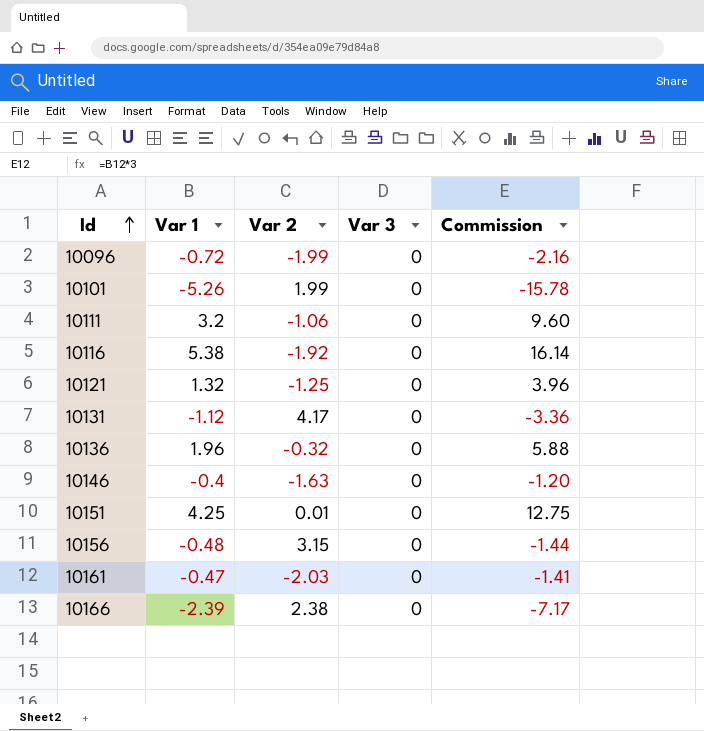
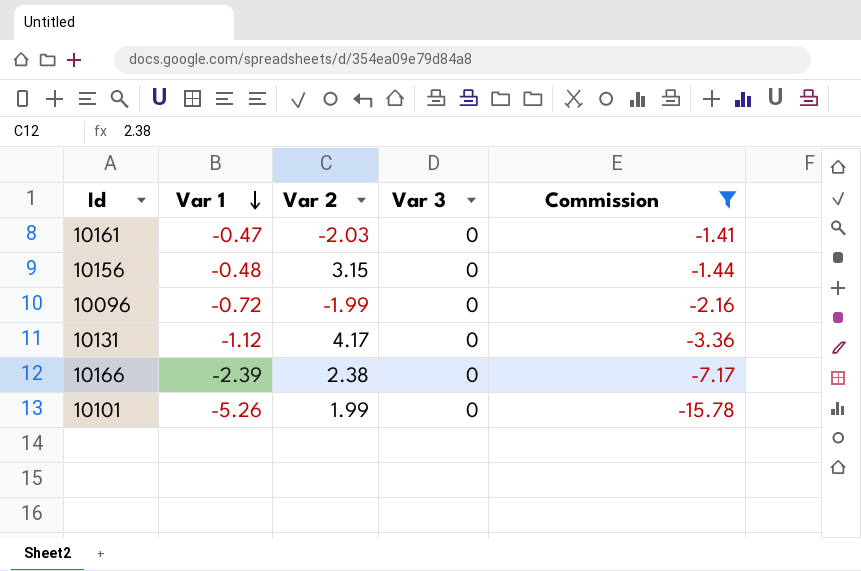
filter: none -> Commission <= -1.41
row order: Id ascending -> Var 1 descending

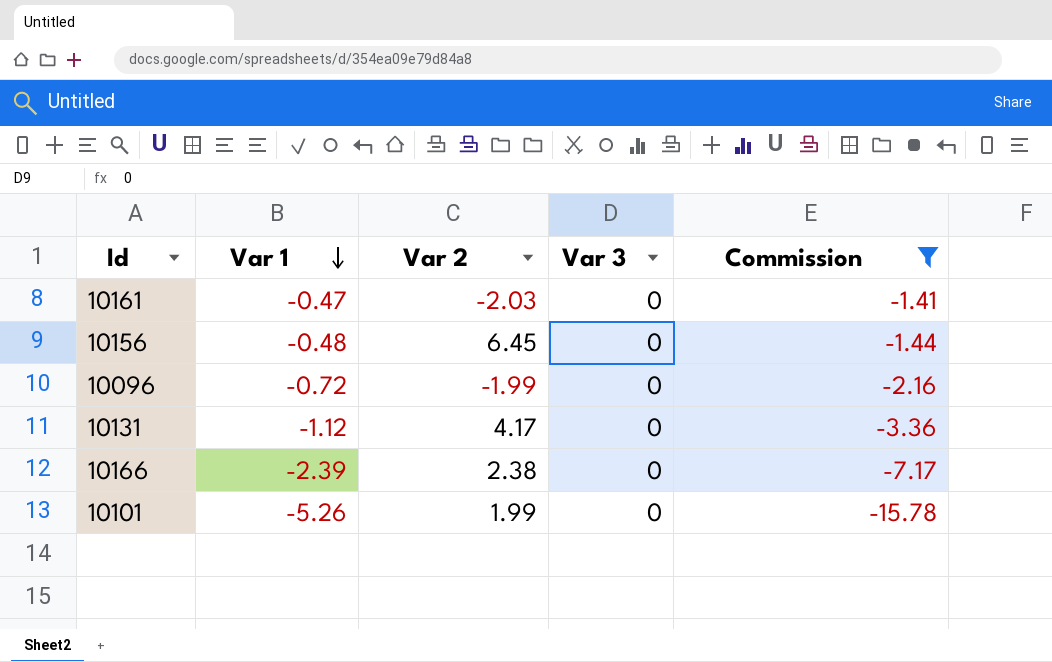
10156 | Var 2: 3.15 -> 6.45

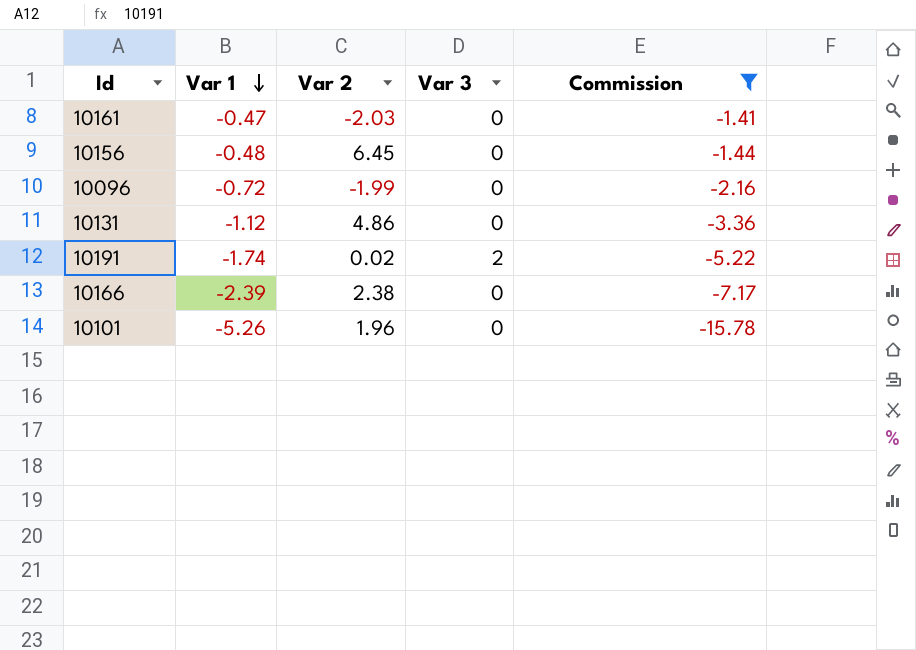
10131 | Var 2: 4.17 -> 4.86
row 10191: none -> -1.74 | 0.02 | 2 | -5.22
10101 | Var 2: 1.99 -> 1.96

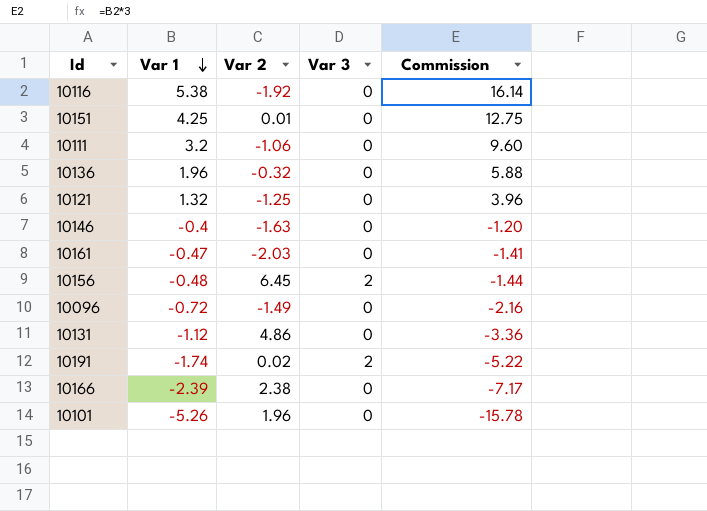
filter: Commission <= -1.41 -> none
10156 | Var 3: 0 -> 2
10096 | Var 2: -1.99 -> -1.49

